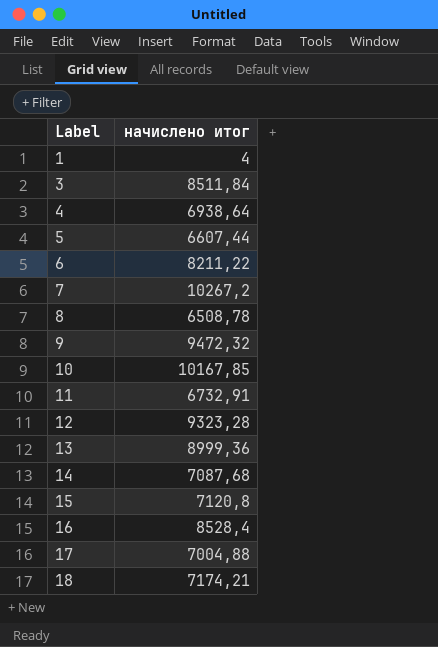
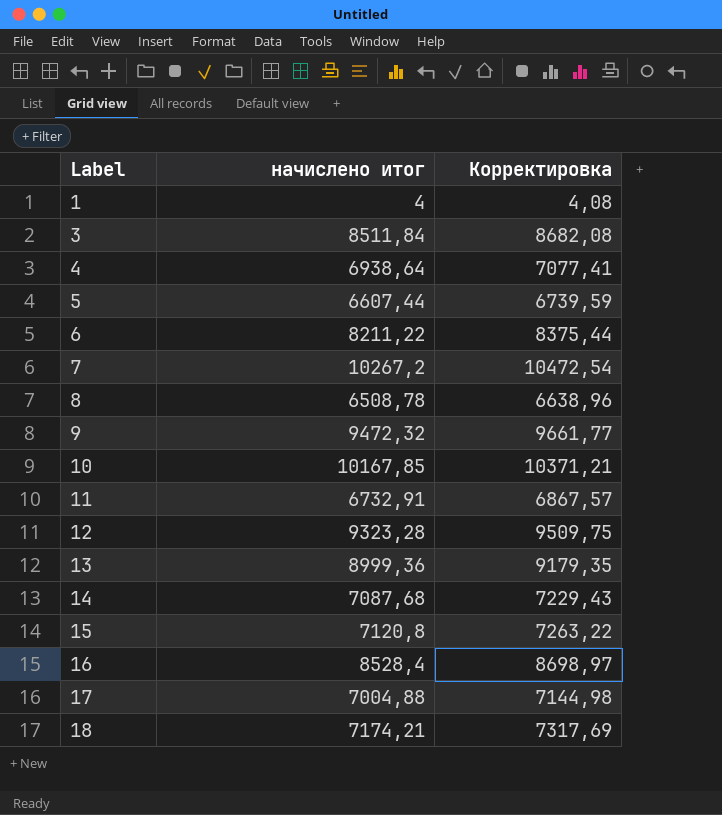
column Корректировка | formula: none -> [начислено итог] * 1,02

